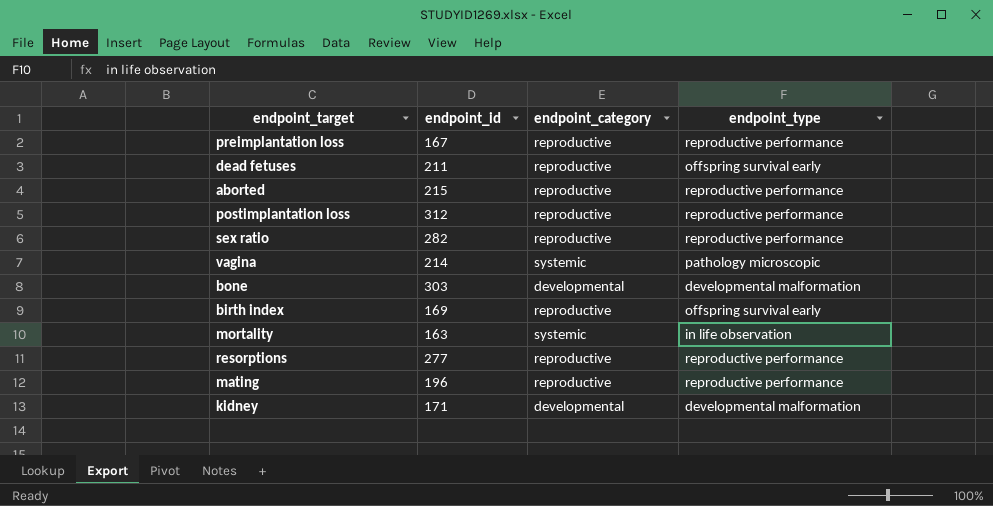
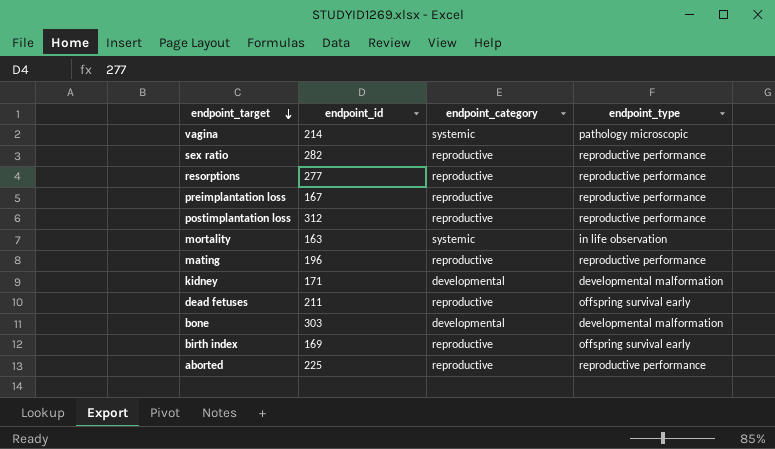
row order: none -> endpoint_target descending
aborted | endpoint_id: 215 -> 225

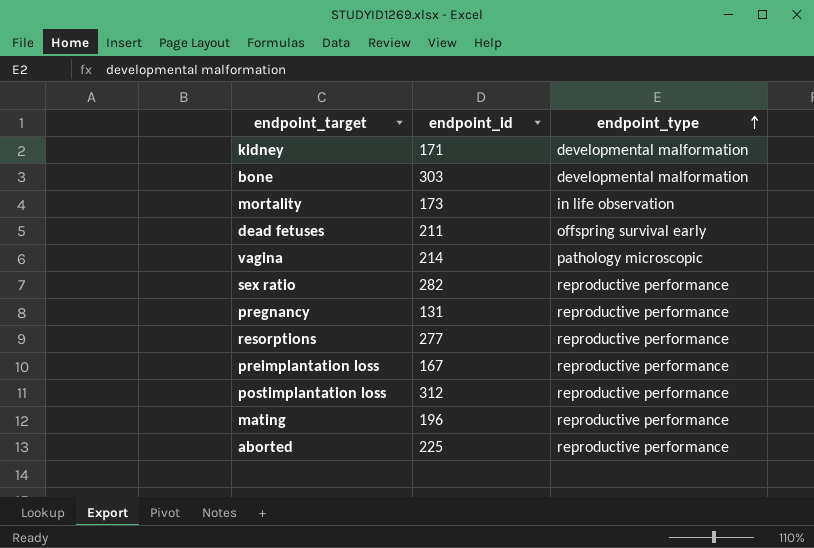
row order: endpoint_target descending -> endpoint_type ascending
column endpoint_category | position: 3 -> none
row birth index: 169 | reproductive | offspring survival early -> none
mortality | endpoint_id: 163 -> 173
row pregnancy: none -> 131 | reproductive performance

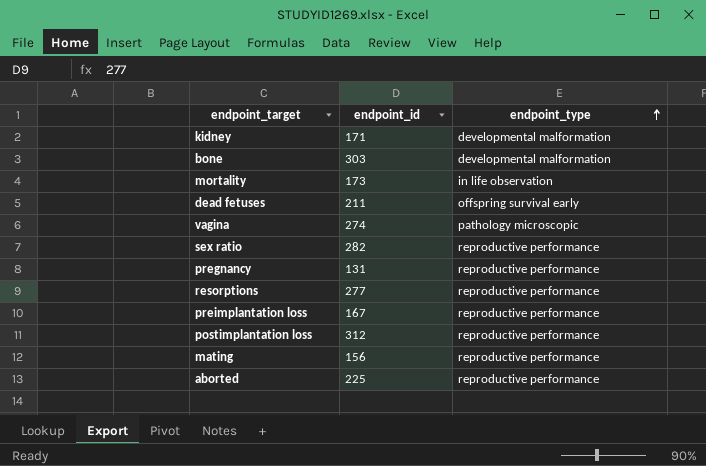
vagina | endpoint_id: 214 -> 274
mating | endpoint_id: 196 -> 156

